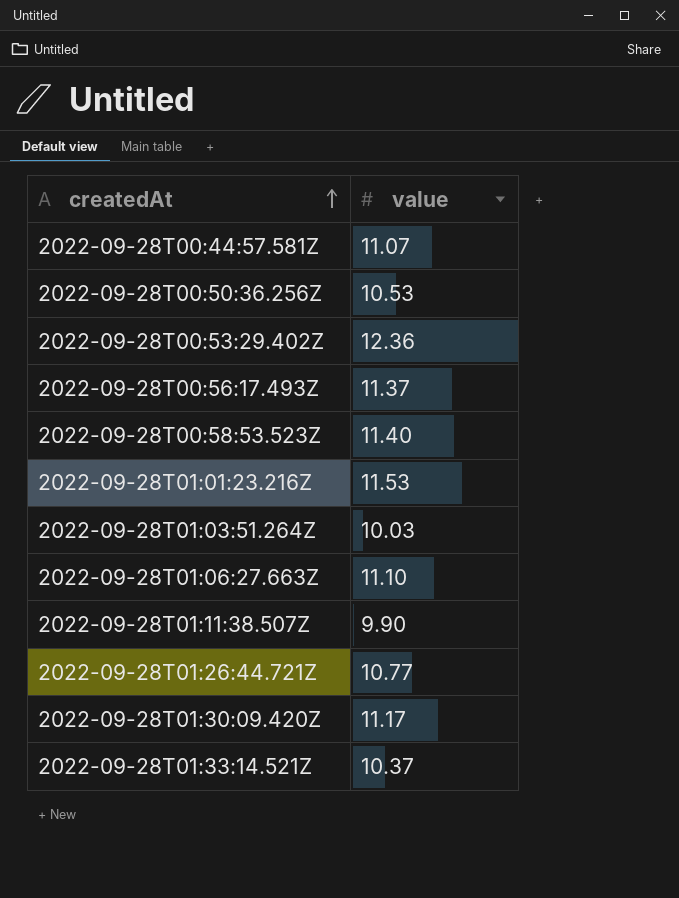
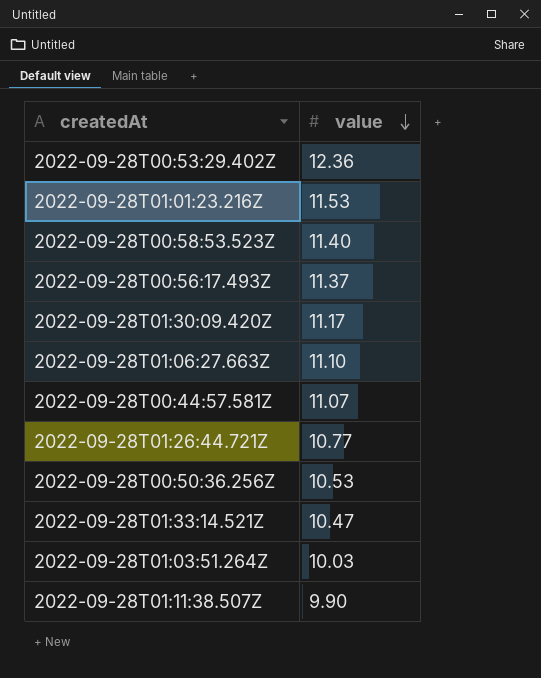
row order: createdAt ascending -> value descending
2022-09-28T01:33:14.521Z | value: 10.37 -> 10.47

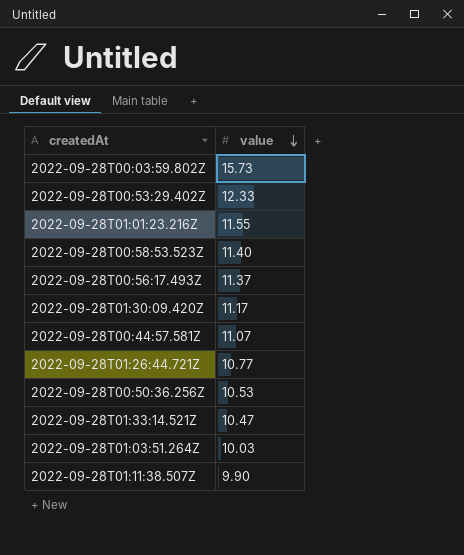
row 2022-09-28T01:06:27.663Z: 11.10 -> none
row 2022-09-28T00:03:59.802Z: none -> 15.73
2022-09-28T00:53:29.402Z | value: 12.36 -> 12.33
2022-09-28T01:01:23.216Z | value: 11.53 -> 11.55

